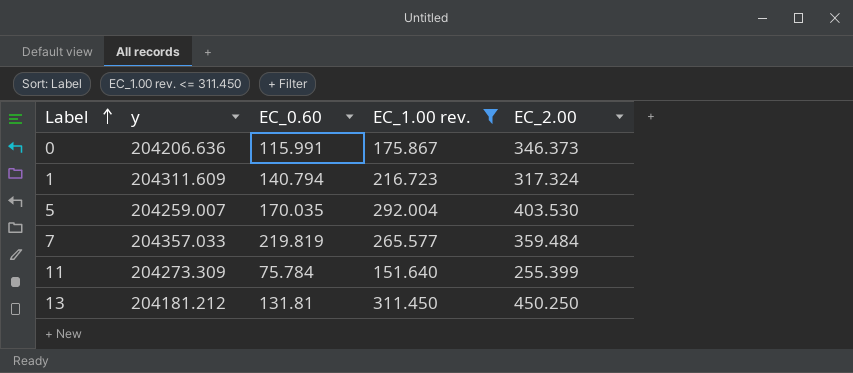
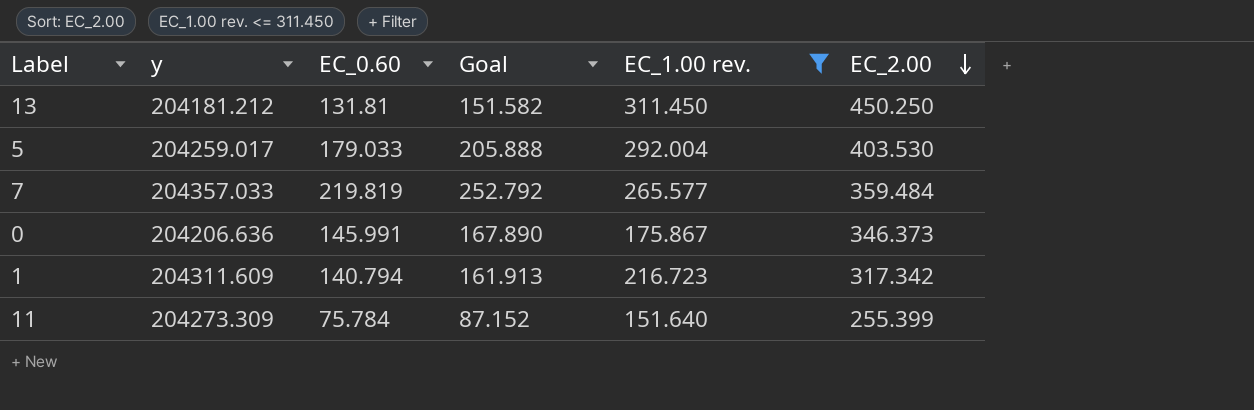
row order: Label ascending -> EC_2.00 descending
column Goal | formula: none -> [EC_0.60] * 1.15
5 | y: 204259.007 -> 204259.017
5 | EC_0.60: 170.035 -> 179.033
0 | EC_0.60: 115.991 -> 145.991
1 | EC_2.00: 317.324 -> 317.342

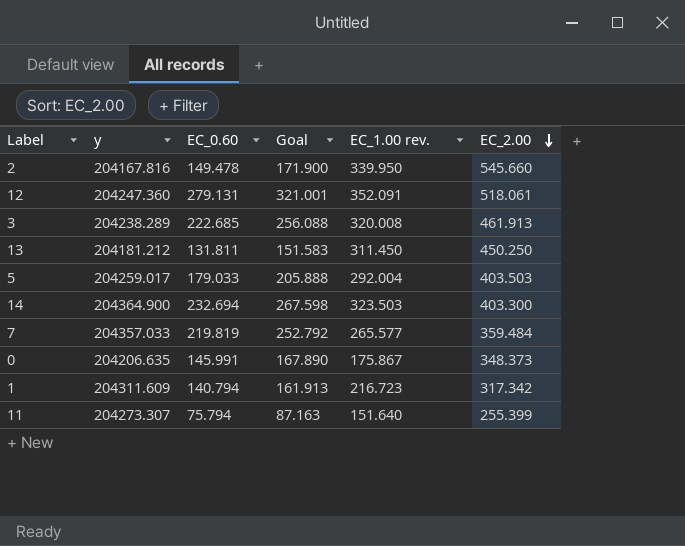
filter: EC_1.00 rev. <= 311.450 -> none
13 | EC_0.60: 131.81 -> 131.811
13 | Goal: 151.582 -> 151.583
5 | EC_2.00: 403.530 -> 403.503
0 | y: 204206.636 -> 204206.635
0 | EC_2.00: 346.373 -> 348.373
11 | y: 204273.309 -> 204273.307
11 | EC_0.60: 75.784 -> 75.794
11 | Goal: 87.152 -> 87.163

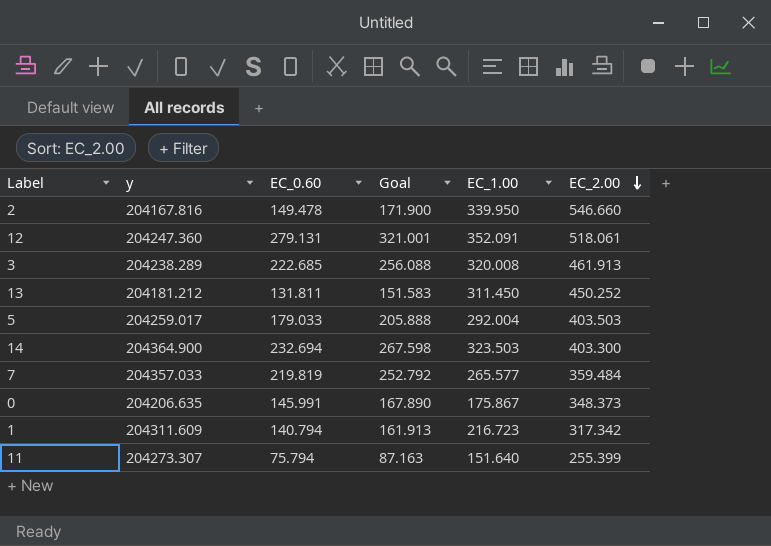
column name: EC_1.00 rev. -> EC_1.00
2 | EC_2.00: 545.660 -> 546.660
13 | EC_2.00: 450.250 -> 450.252

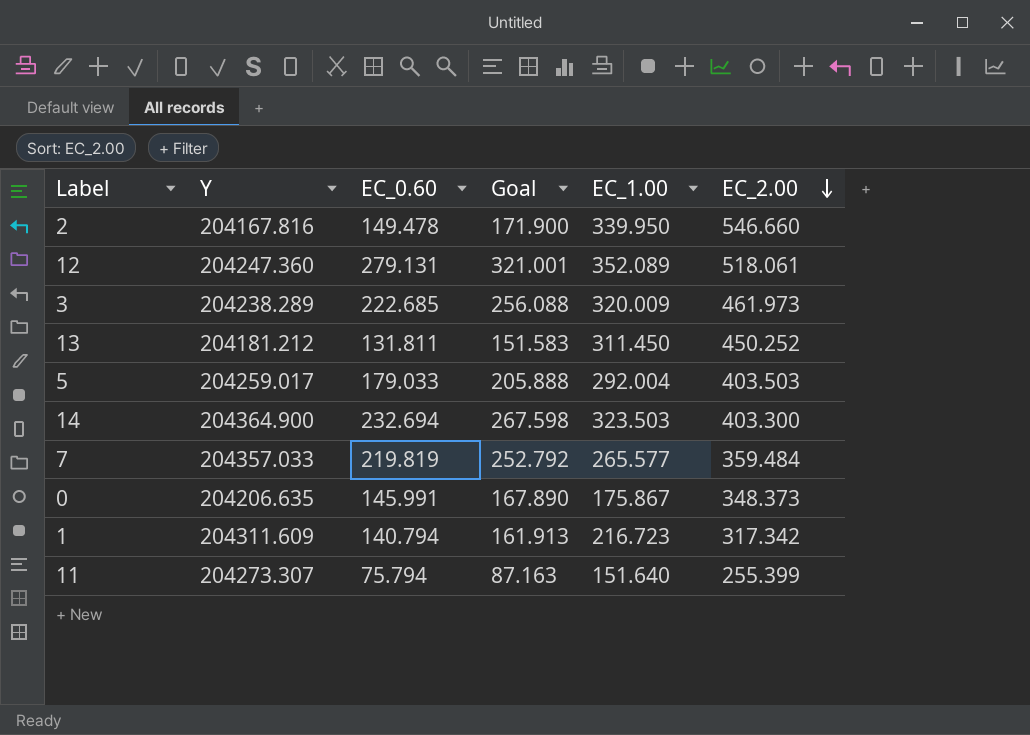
column name: y -> Y
12 | EC_1.00: 352.091 -> 352.089
3 | EC_1.00: 320.008 -> 320.009
3 | EC_2.00: 461.913 -> 461.973

